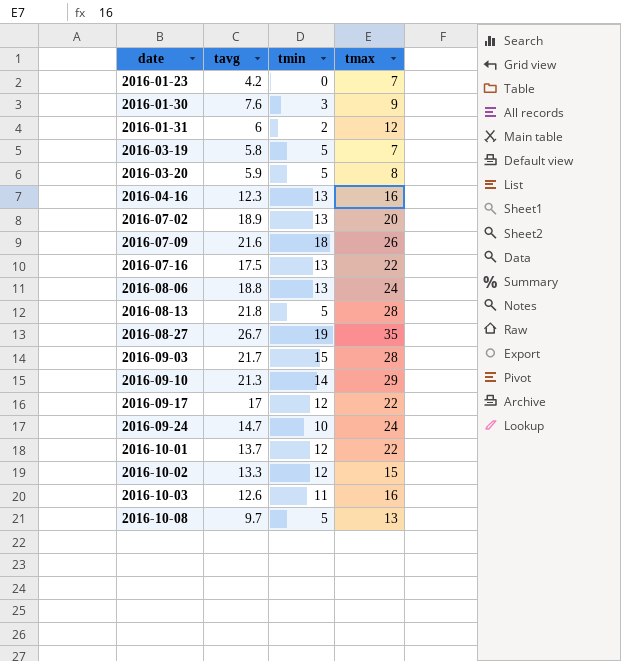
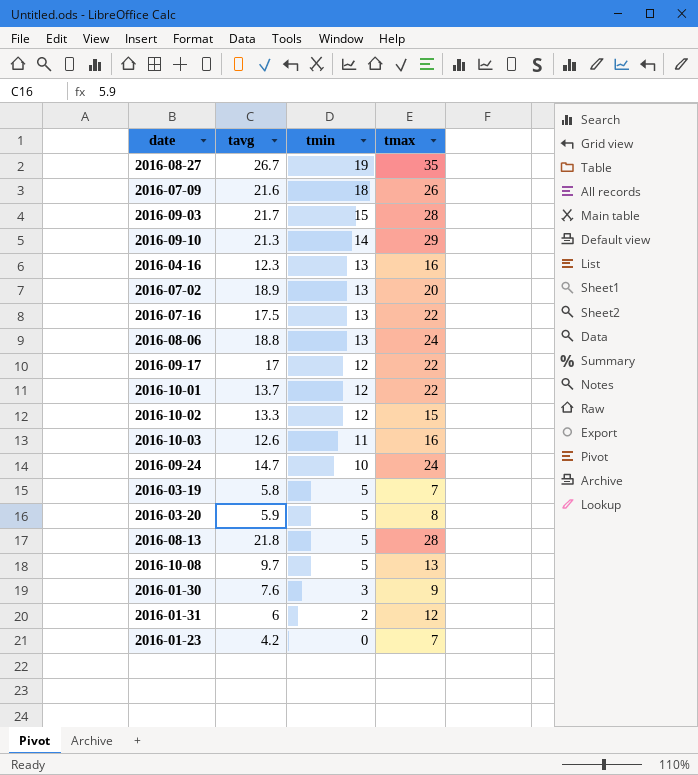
row order: date ascending -> tmin descending

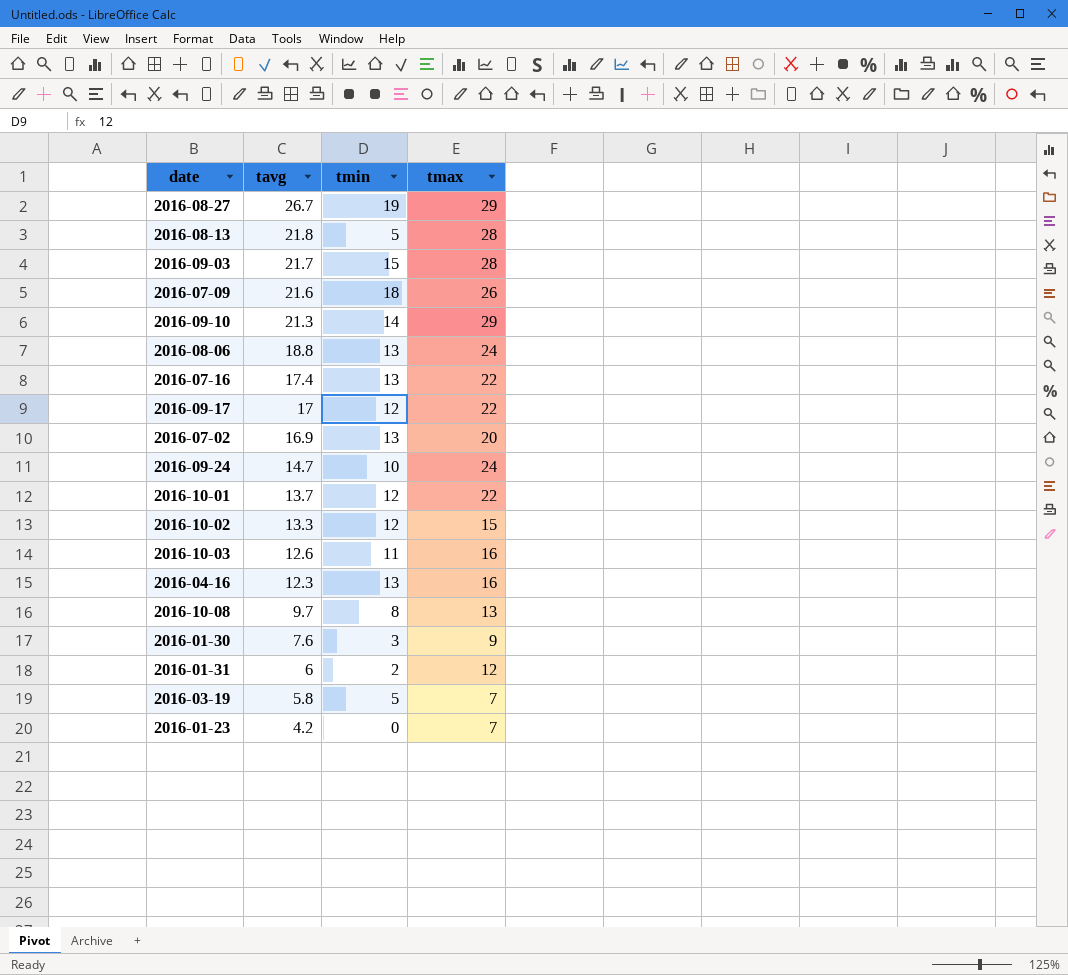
row order: tmin descending -> tavg descending
row 2016-03-20: 5.9 | 5 | 8 -> none
2016-08-27 | tmax: 35 -> 29
2016-07-16 | tavg: 17.5 -> 17.4
2016-07-02 | tavg: 18.9 -> 16.9
2016-10-08 | tmin: 5 -> 8

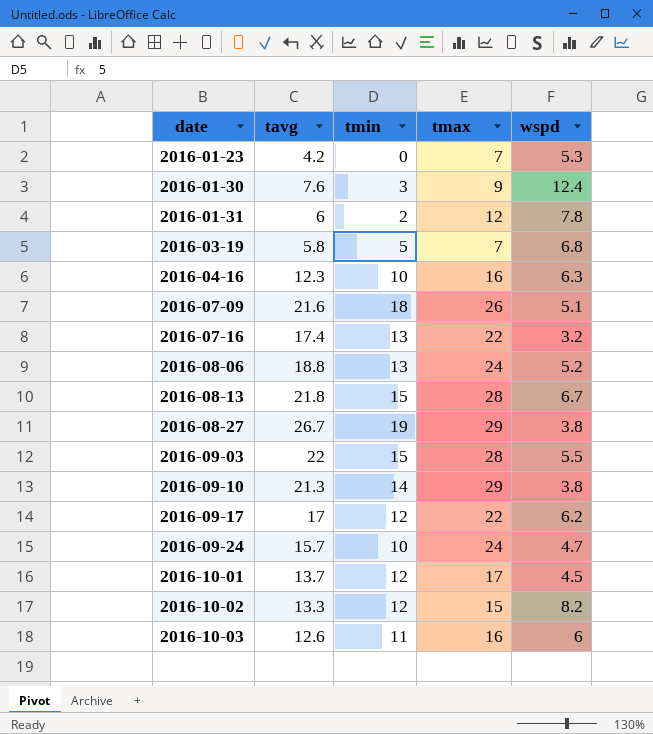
row order: tavg descending -> date ascending
column wspd | position: none -> 5
row 2016-07-02: 16.9 | 13 | 20 -> none
row 2016-10-08: 9.7 | 8 | 13 -> none
2016-04-16 | tmin: 13 -> 10
2016-08-13 | tmin: 5 -> 15
2016-09-03 | tavg: 21.7 -> 22
2016-09-24 | tavg: 14.7 -> 15.7
2016-10-01 | tmax: 22 -> 17

